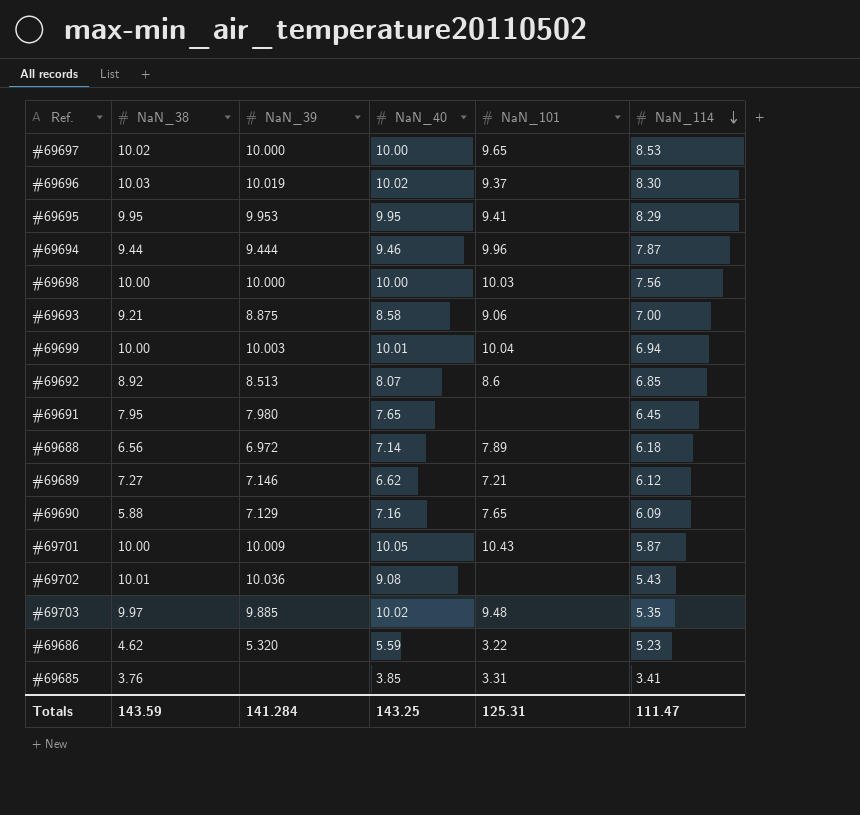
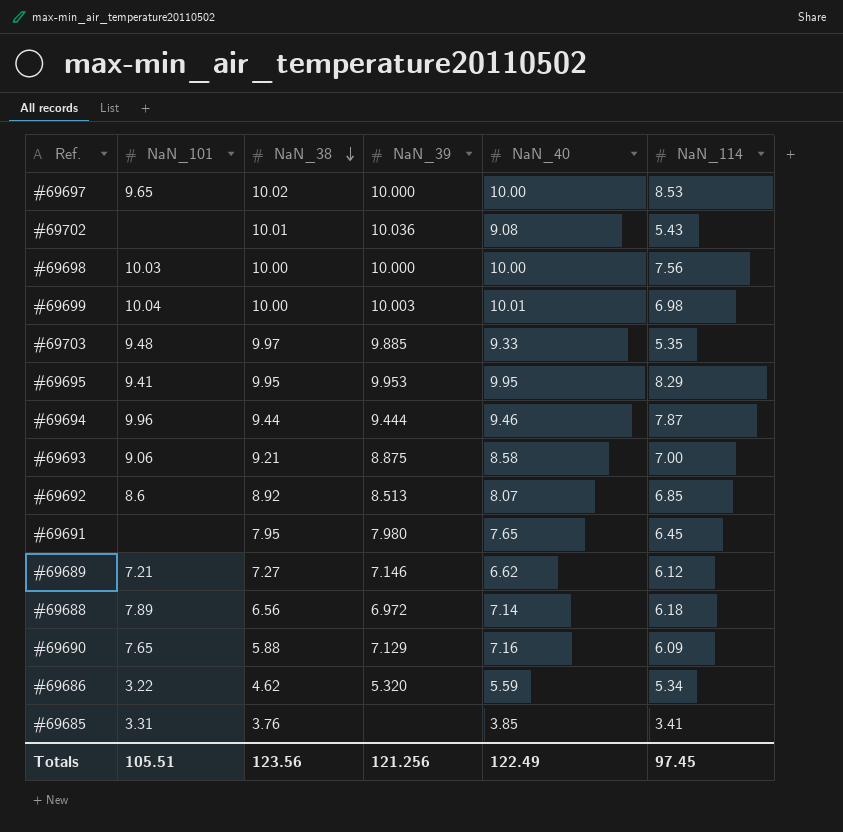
row order: NaN_114 descending -> NaN_38 descending
column NaN_101 | position: 5 -> 2
row #69696: 10.03 | 10.019 | 10.02 | 9.37 | 8.30 -> none
row #69701: 10.00 | 10.009 | 10.05 | 10.43 | 5.87 -> none
#69699 | NaN_114: 6.94 -> 6.98
#69703 | NaN_40: 10.02 -> 9.33
#69686 | NaN_114: 5.23 -> 5.34
Totals | NaN_101: 125.31 -> 105.51
Totals | NaN_38: 143.59 -> 123.56
Totals | NaN_39: 141.284 -> 121.256
Totals | NaN_40: 143.25 -> 122.49
Totals | NaN_114: 111.47 -> 97.45

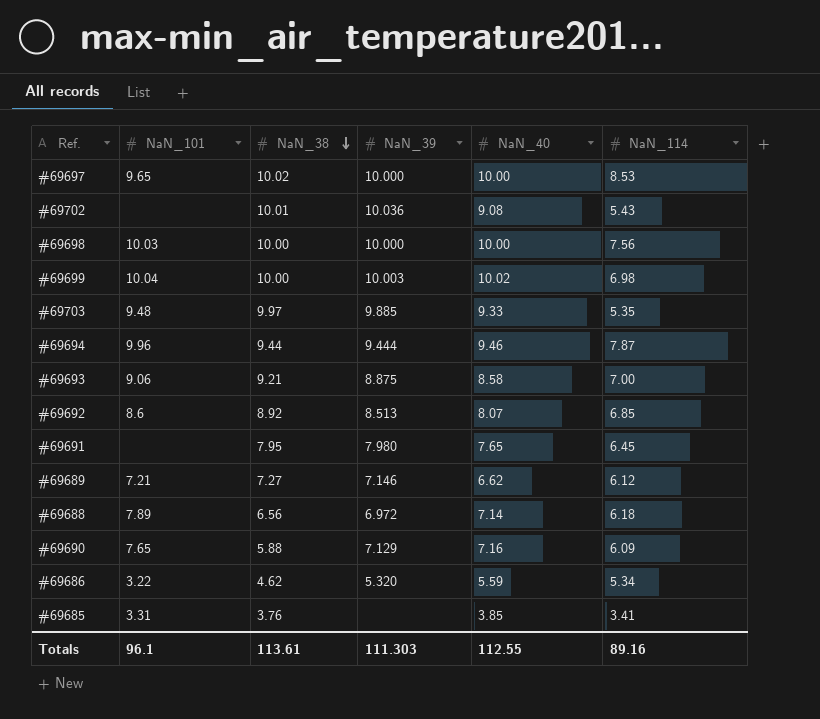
row #69695: 9.41 | 9.95 | 9.953 | 9.95 | 8.29 -> none
#69699 | NaN_40: 10.01 -> 10.02
Totals | NaN_101: 105.51 -> 96.1
Totals | NaN_38: 123.56 -> 113.61
Totals | NaN_39: 121.256 -> 111.303
Totals | NaN_40: 122.49 -> 112.55
Totals | NaN_114: 97.45 -> 89.16

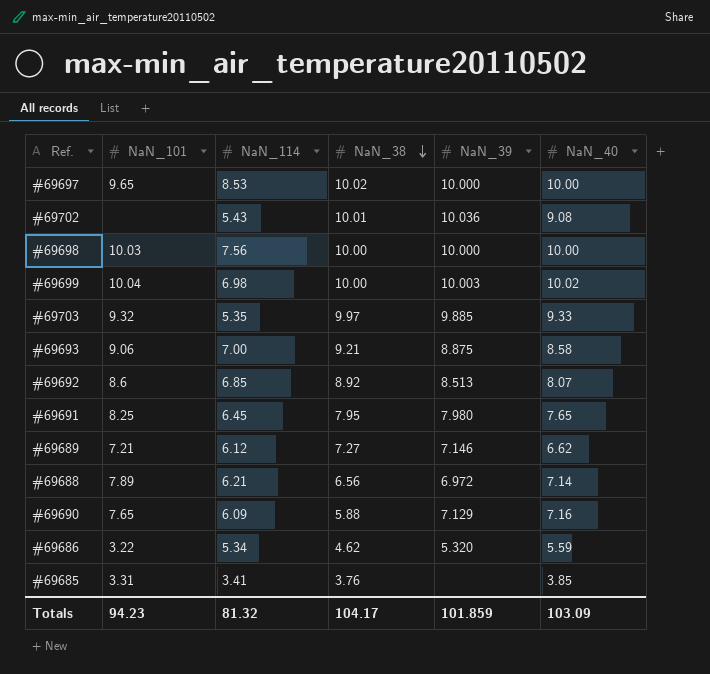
column NaN_114 | position: 6 -> 3
row #69694: 9.96 | 9.44 | 9.444 | 9.46 | 7.87 -> none
#69703 | NaN_101: 9.48 -> 9.32
#69691 | NaN_101: none -> 8.25
#69688 | NaN_114: 6.18 -> 6.21
Totals | NaN_101: 96.1 -> 94.23
Totals | NaN_114: 89.16 -> 81.32
Totals | NaN_38: 113.61 -> 104.17
Totals | NaN_39: 111.303 -> 101.859
Totals | NaN_40: 112.55 -> 103.09

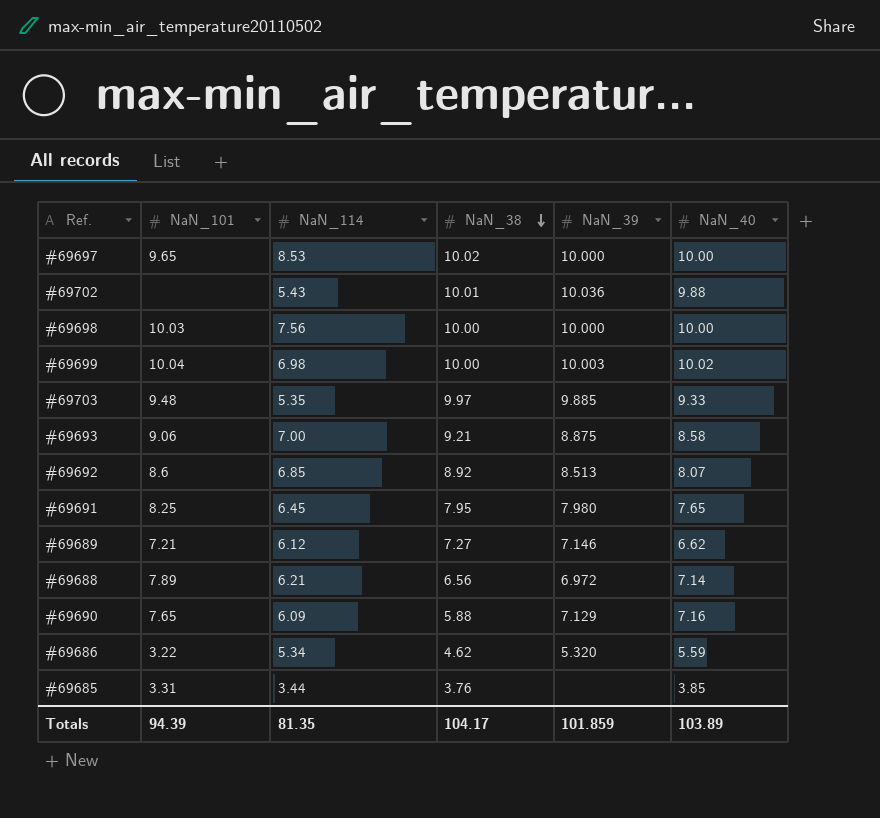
#69702 | NaN_40: 9.08 -> 9.88
#69703 | NaN_101: 9.32 -> 9.48
#69685 | NaN_114: 3.41 -> 3.44
Totals | NaN_101: 94.23 -> 94.39
Totals | NaN_114: 81.32 -> 81.35
Totals | NaN_40: 103.09 -> 103.89

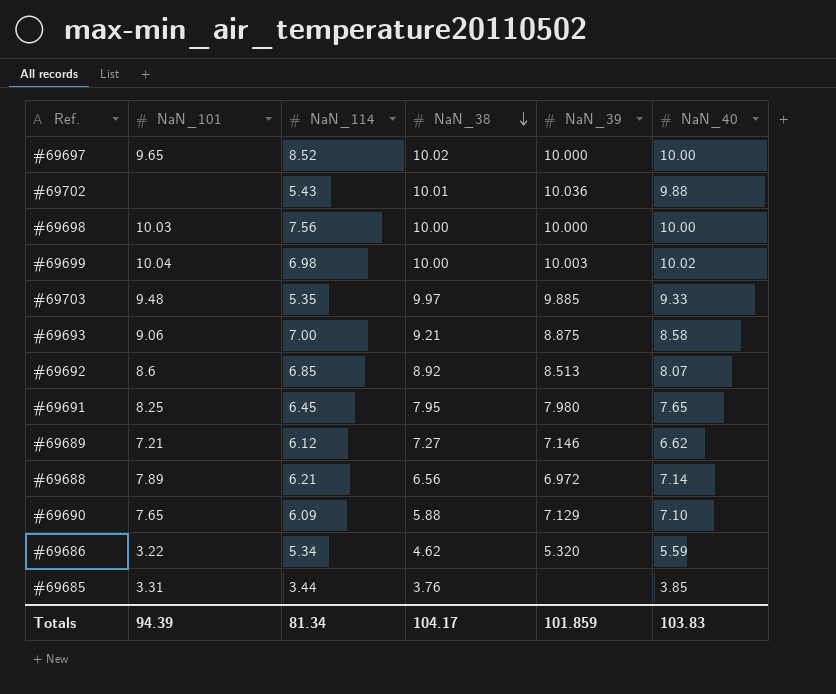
#69697 | NaN_114: 8.53 -> 8.52
#69690 | NaN_40: 7.16 -> 7.10
Totals | NaN_114: 81.35 -> 81.34
Totals | NaN_40: 103.89 -> 103.83

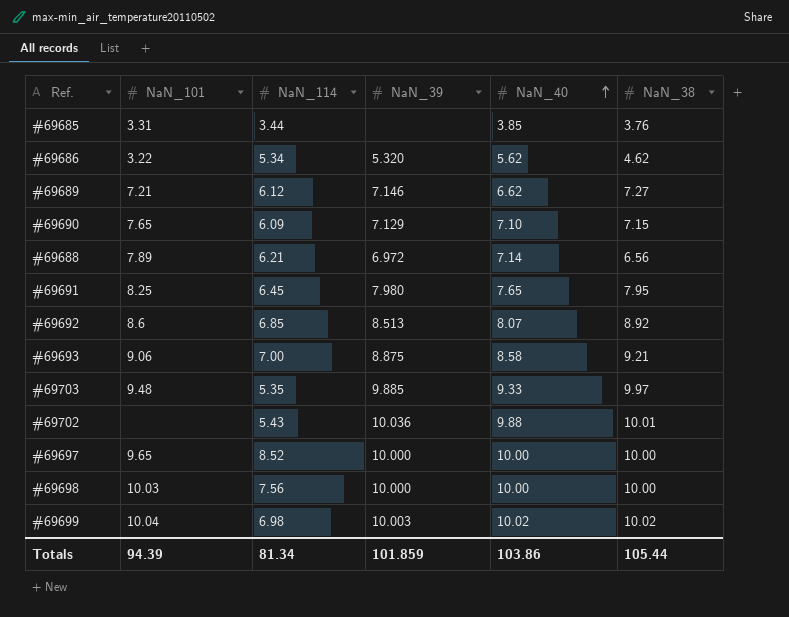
row order: NaN_38 descending -> NaN_40 ascending
column NaN_38 | position: 4 -> 6
#69686 | NaN_40: 5.59 -> 5.62
#69690 | NaN_38: 5.88 -> 7.15
#69697 | NaN_38: 10.02 -> 10.00
#69699 | NaN_38: 10.00 -> 10.02
Totals | NaN_40: 103.83 -> 103.86
Totals | NaN_38: 104.17 -> 105.44

